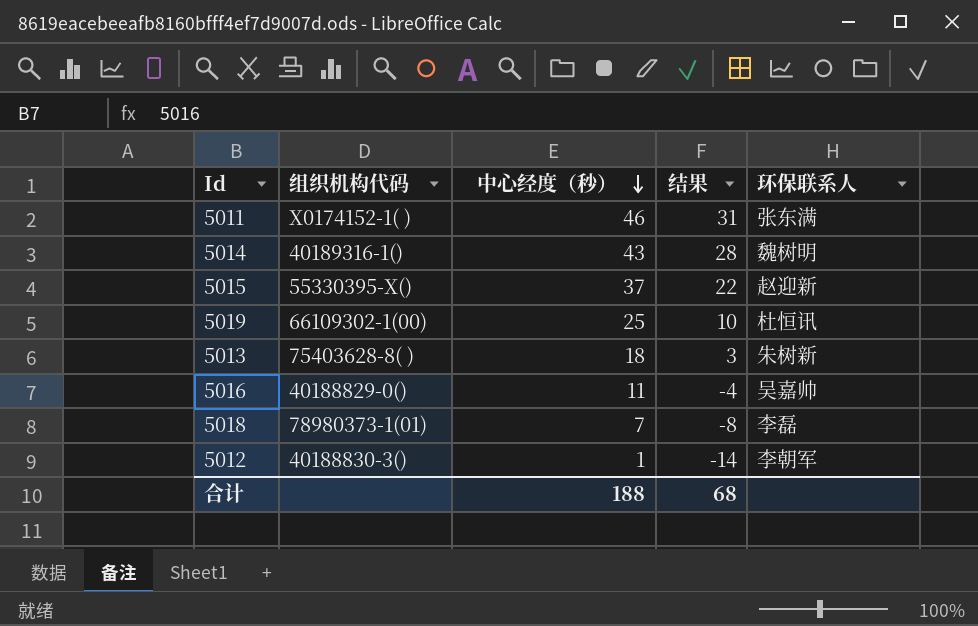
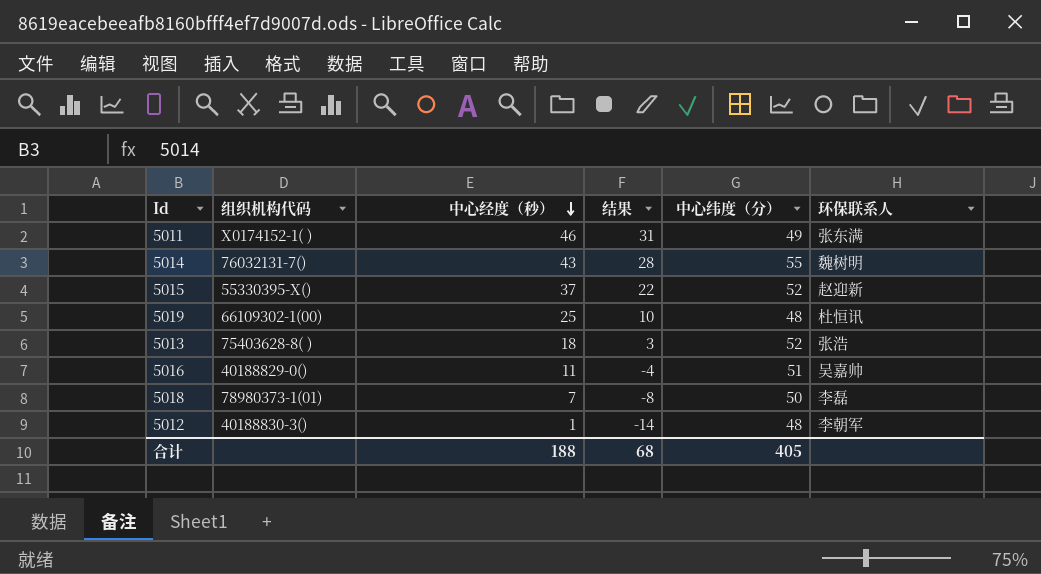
column 中心纬度（分） | position: none -> 5
5014 | 组织机构代码: 40189316-1() -> 76032131-7()
5013 | 环保联系人: 朱树新 -> 张浩

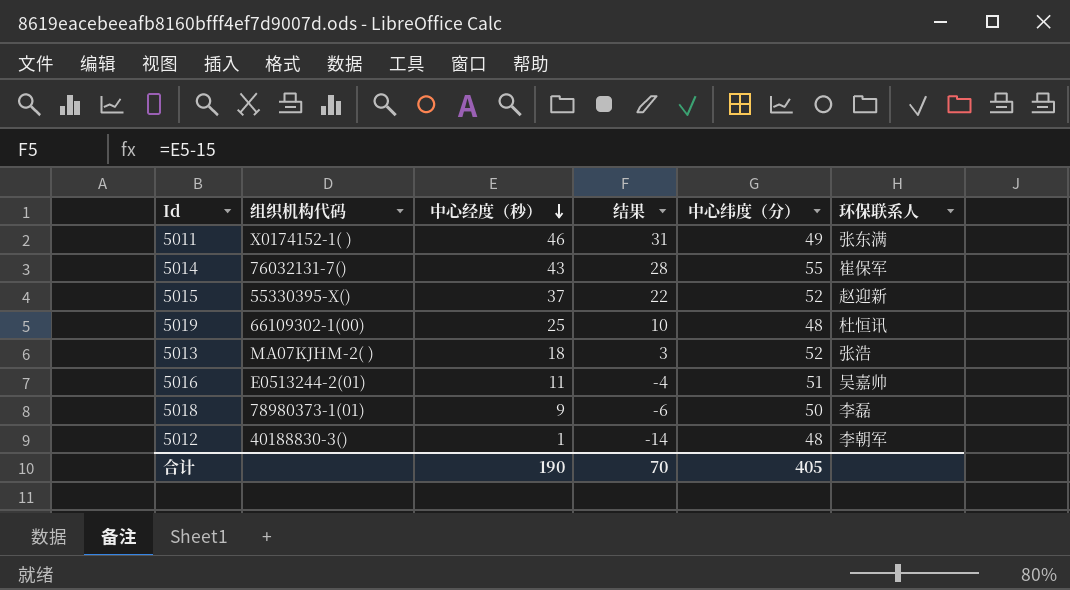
5014 | 环保联系人: 魏树明 -> 崔保军
5013 | 组织机构代码: 75403628-8( ) -> MA07KJHM-2( )
5016 | 组织机构代码: 40188829-0() -> E0513244-2(01)
5018 | 中心经度（秒）: 7 -> 9
5018 | 结果: -8 -> -6
合计 | 中心经度（秒）: 188 -> 190
合计 | 结果: 68 -> 70

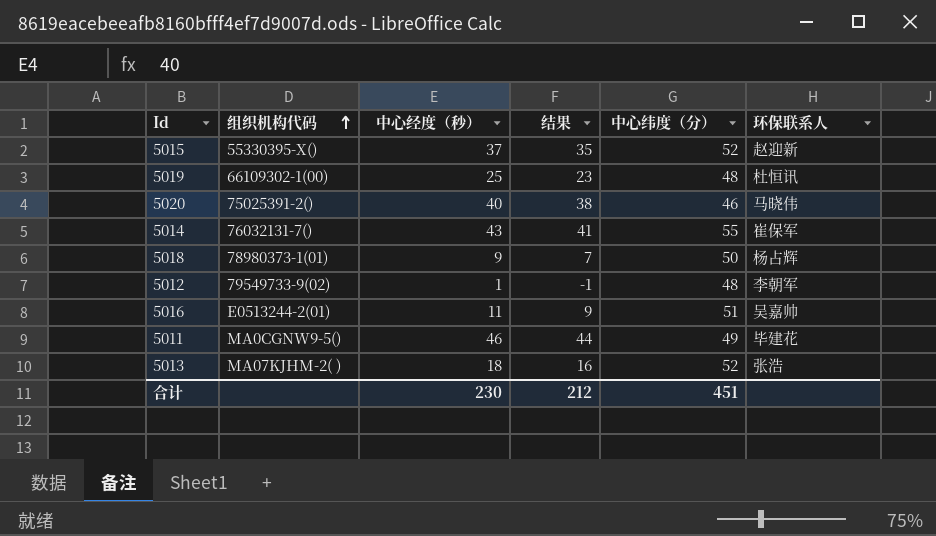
row order: 中心经度（秒） descending -> 组织机构代码 ascending
column 结果 | formula: [中心经度（秒）] - 15 -> [中心经度（秒）] - 2
row 5020: none -> 75025391-2() | 40 | 38 | 46 | 马晓伟
5018 | 环保联系人: 李磊 -> 杨占辉
5012 | 组织机构代码: 40188830-3() -> 79549733-9(02)
5011 | 组织机构代码: X0174152-1( ) -> MA0CGNW9-5()
5011 | 环保联系人: 张东满 -> 毕建花
合计 | 中心经度（秒）: 190 -> 230
合计 | 结果: 70 -> 212
合计 | 中心纬度（分）: 405 -> 451

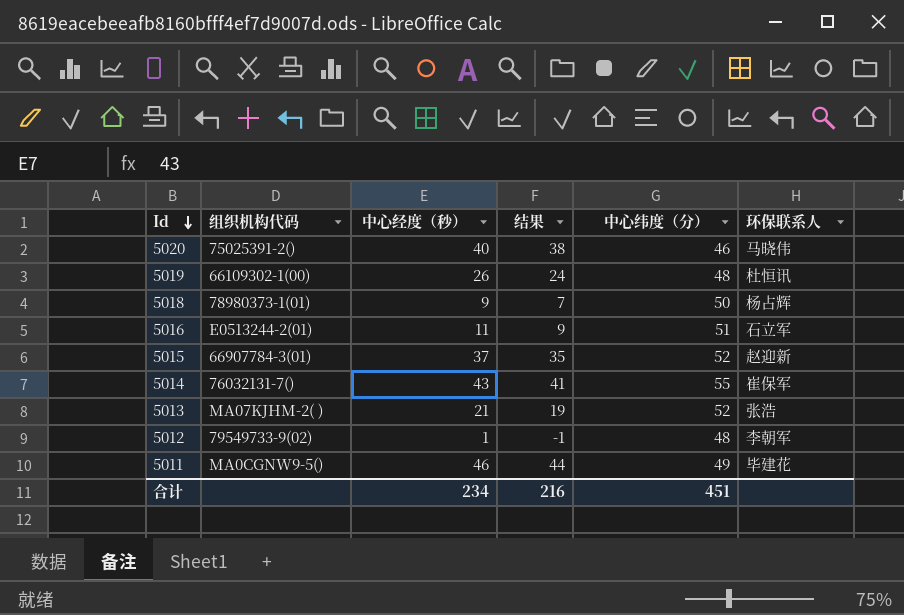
row order: 组织机构代码 ascending -> Id descending
5019 | 中心经度（秒）: 25 -> 26
5019 | 结果: 23 -> 24
5016 | 环保联系人: 吴嘉帅 -> 石立军
5015 | 组织机构代码: 55330395-X() -> 66907784-3(01)
5013 | 中心经度（秒）: 18 -> 21
5013 | 结果: 16 -> 19
合计 | 中心经度（秒）: 230 -> 234
合计 | 结果: 212 -> 216

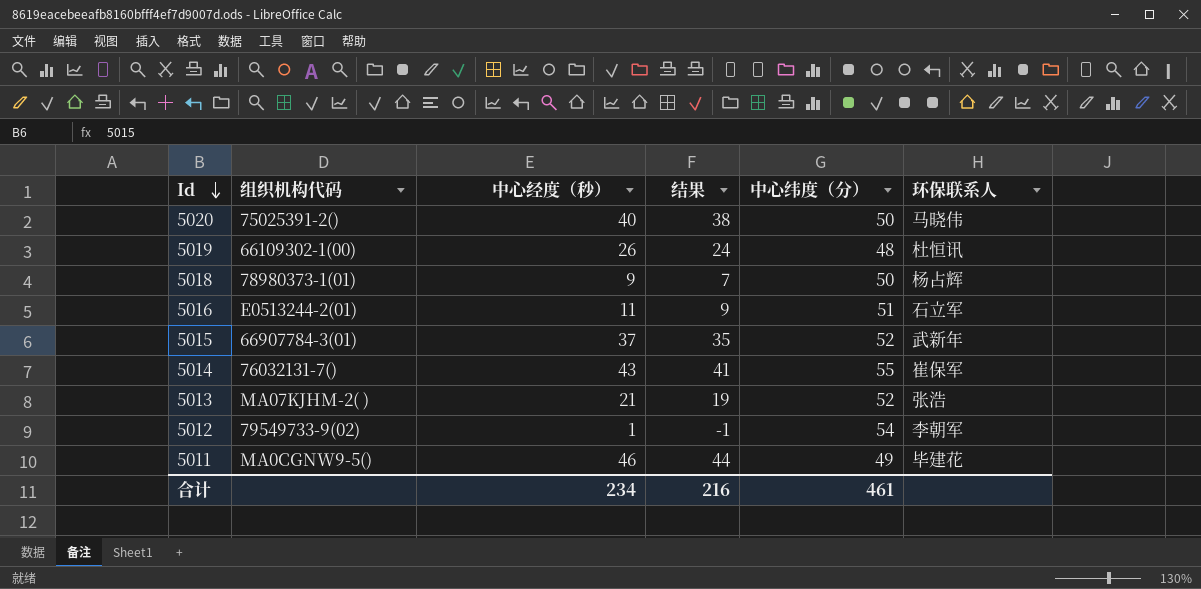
5020 | 中心纬度（分）: 46 -> 50
5015 | 环保联系人: 赵迎新 -> 武新年
5012 | 中心纬度（分）: 48 -> 54
合计 | 中心纬度（分）: 451 -> 461

